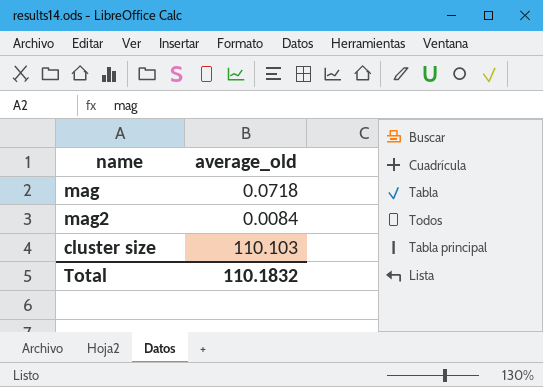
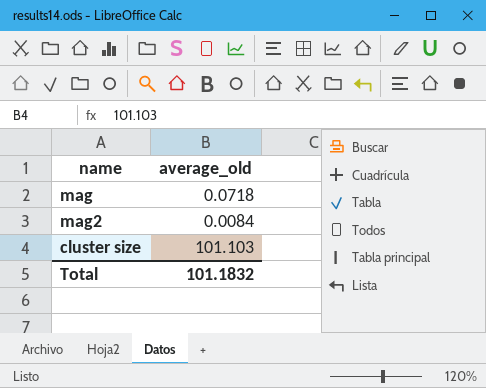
cluster size | average_old: 110.103 -> 101.103
Total | average_old: 110.1832 -> 101.1832

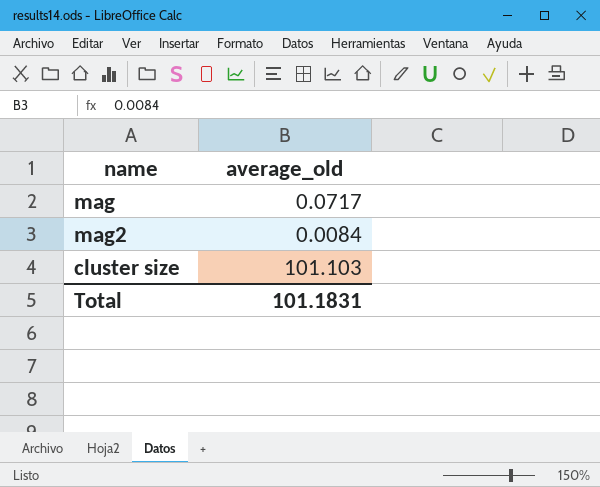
mag | average_old: 0.0718 -> 0.0717
Total | average_old: 101.1832 -> 101.1831

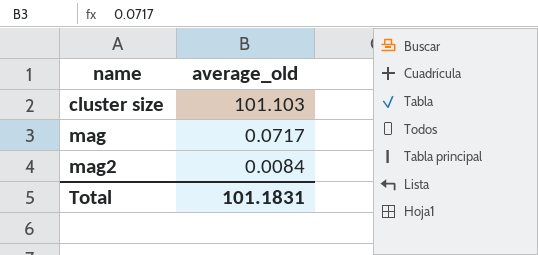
row order: none -> name ascending

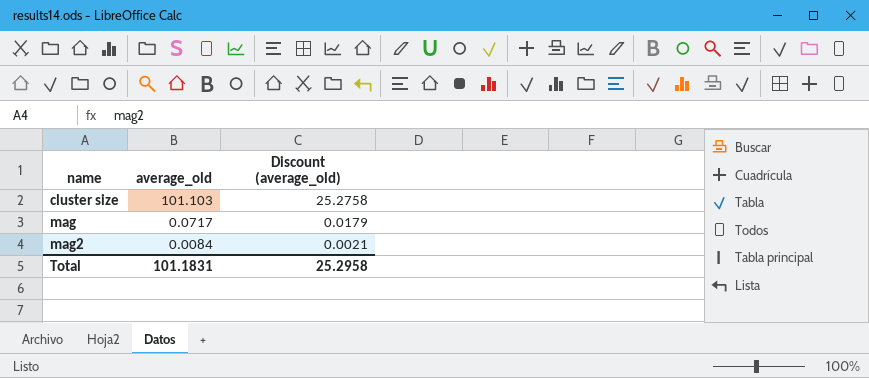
column Discount (average_old) | formula: none -> [average_old] * 0.25

